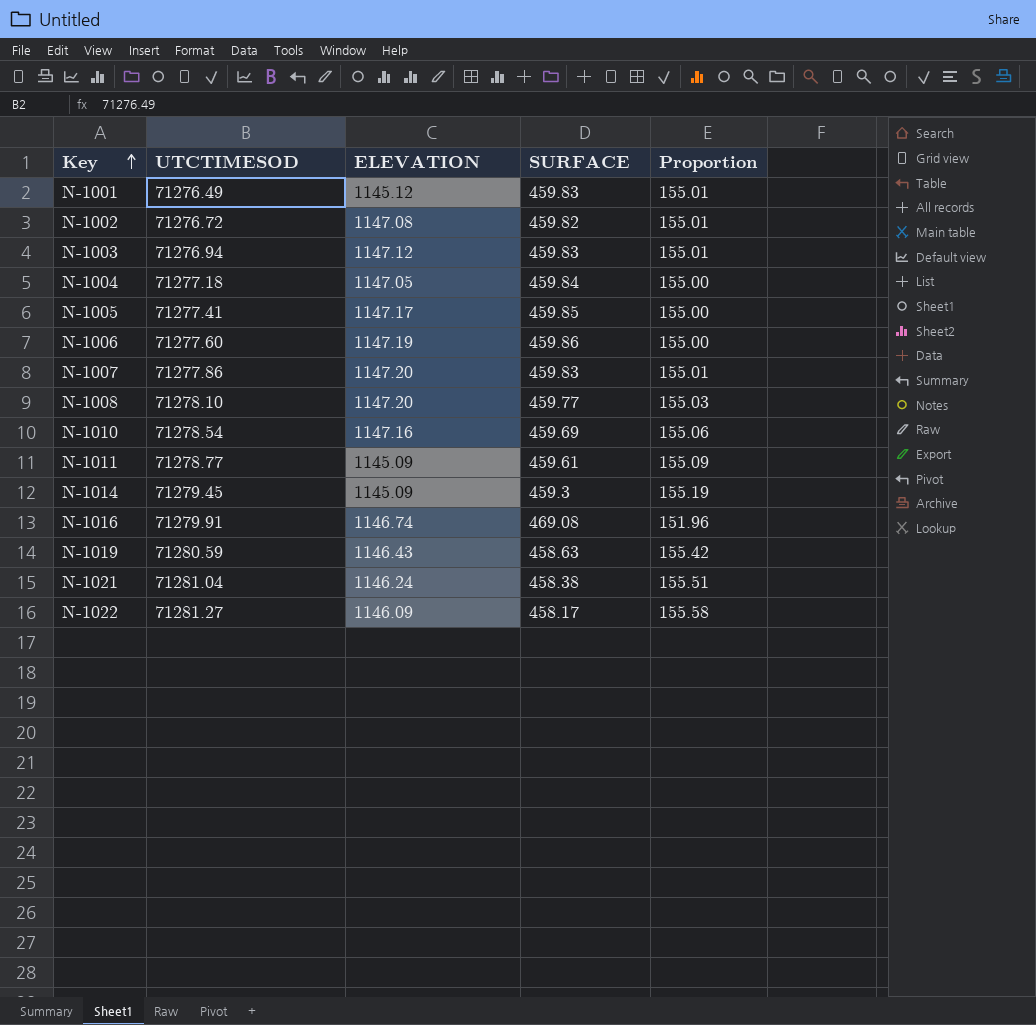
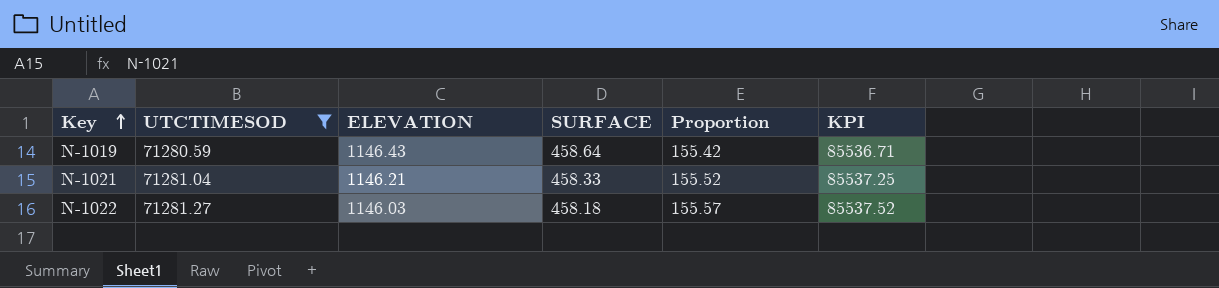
filter: none -> UTCTIMESOD >= 71280.59
column KPI | formula: none -> [UTCTIMESOD] * 1.2
N-1019 | SURFACE: 458.63 -> 458.64
N-1021 | ELEVATION: 1146.24 -> 1146.21
N-1021 | SURFACE: 458.38 -> 458.33
N-1021 | Proportion: 155.51 -> 155.52
N-1022 | ELEVATION: 1146.09 -> 1146.03
N-1022 | SURFACE: 458.17 -> 458.18
N-1022 | Proportion: 155.58 -> 155.57

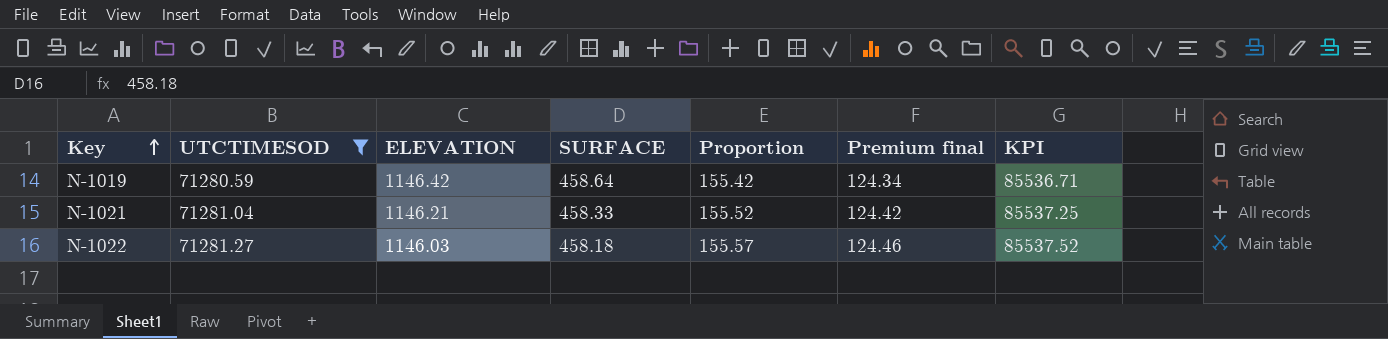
column Premium final | formula: none -> [Proportion] * 0.8
N-1019 | ELEVATION: 1146.43 -> 1146.42

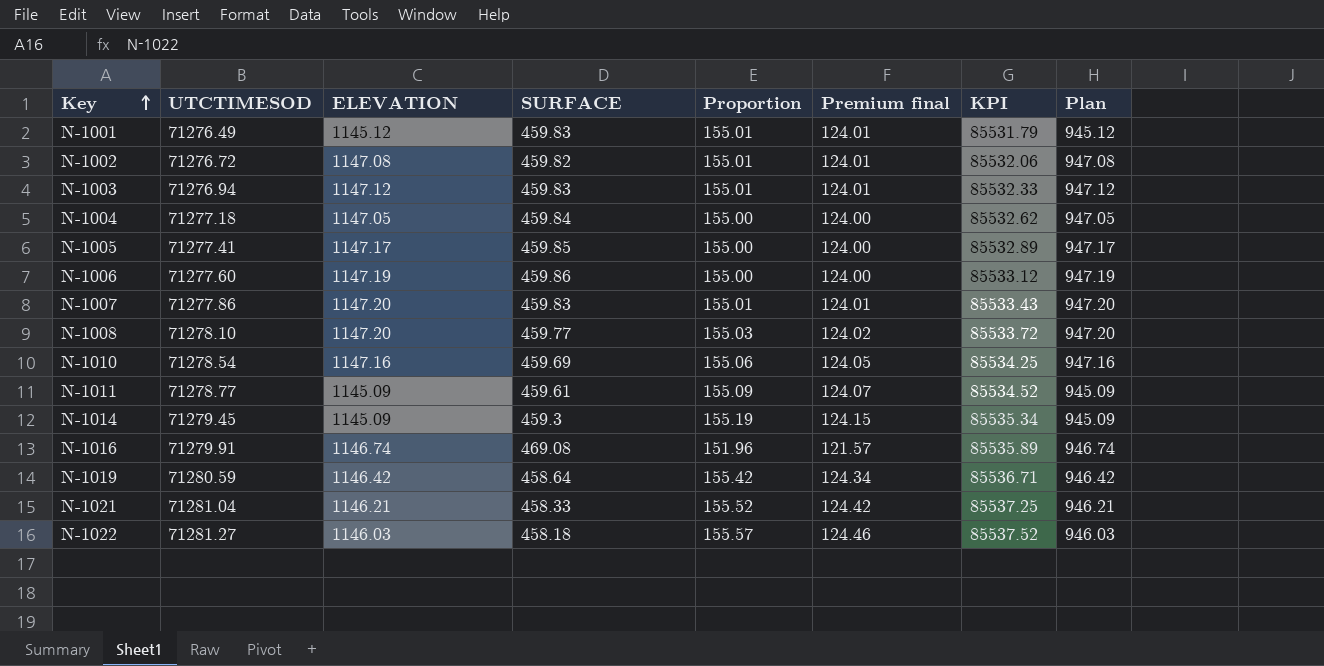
filter: UTCTIMESOD >= 71280.59 -> none
column Plan | formula: none -> [ELEVATION] - 200

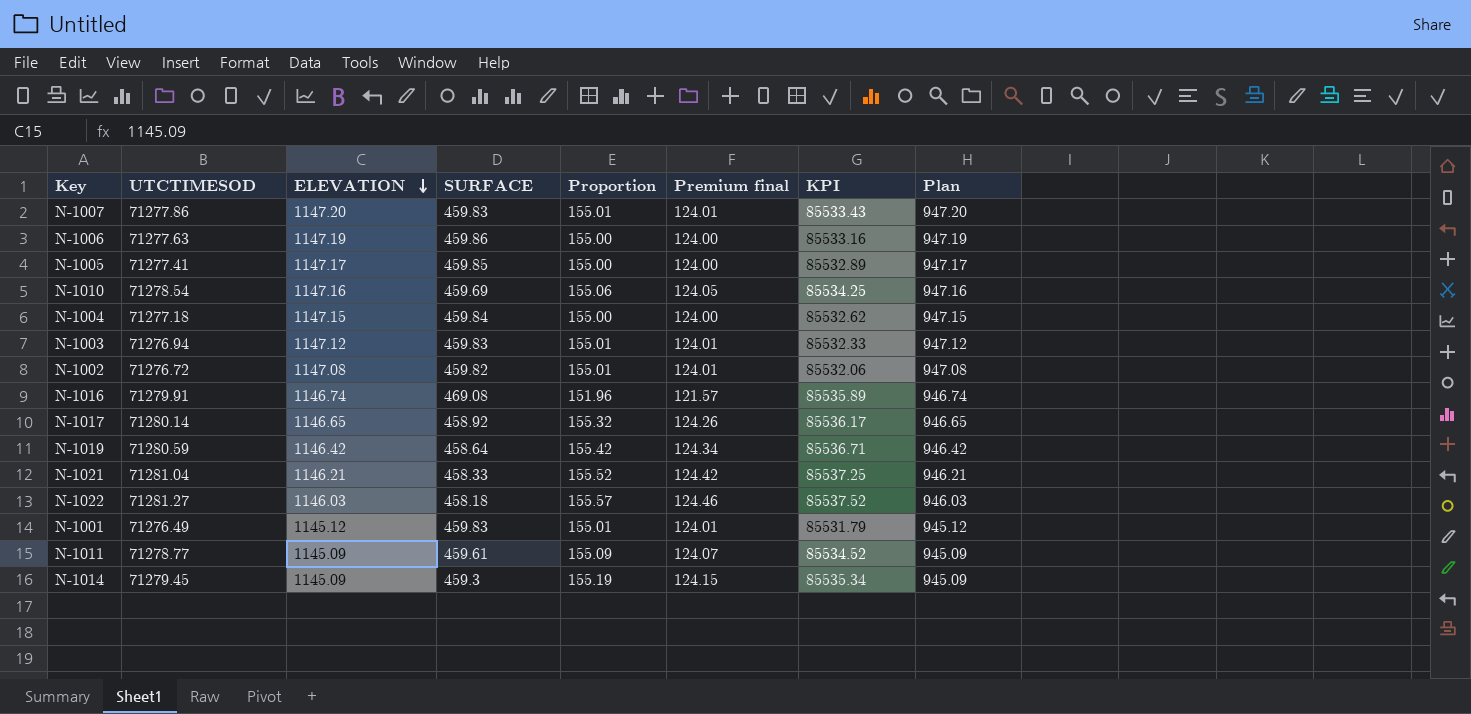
row order: Key ascending -> ELEVATION descending
row N-1008: 71278.10 | 1147.20 | 459.77 | 155.03 | 124.02 | 85533.72 | 947.20 -> none
N-1006 | UTCTIMESOD: 71277.60 -> 71277.63
N-1006 | KPI: 85533.12 -> 85533.16
N-1004 | ELEVATION: 1147.05 -> 1147.15
N-1004 | Plan: 947.05 -> 947.15
row N-1017: none -> 71280.14 | 1146.65 | 458.92 | 155.32 | 124.26 | 85536.17 | 946.65

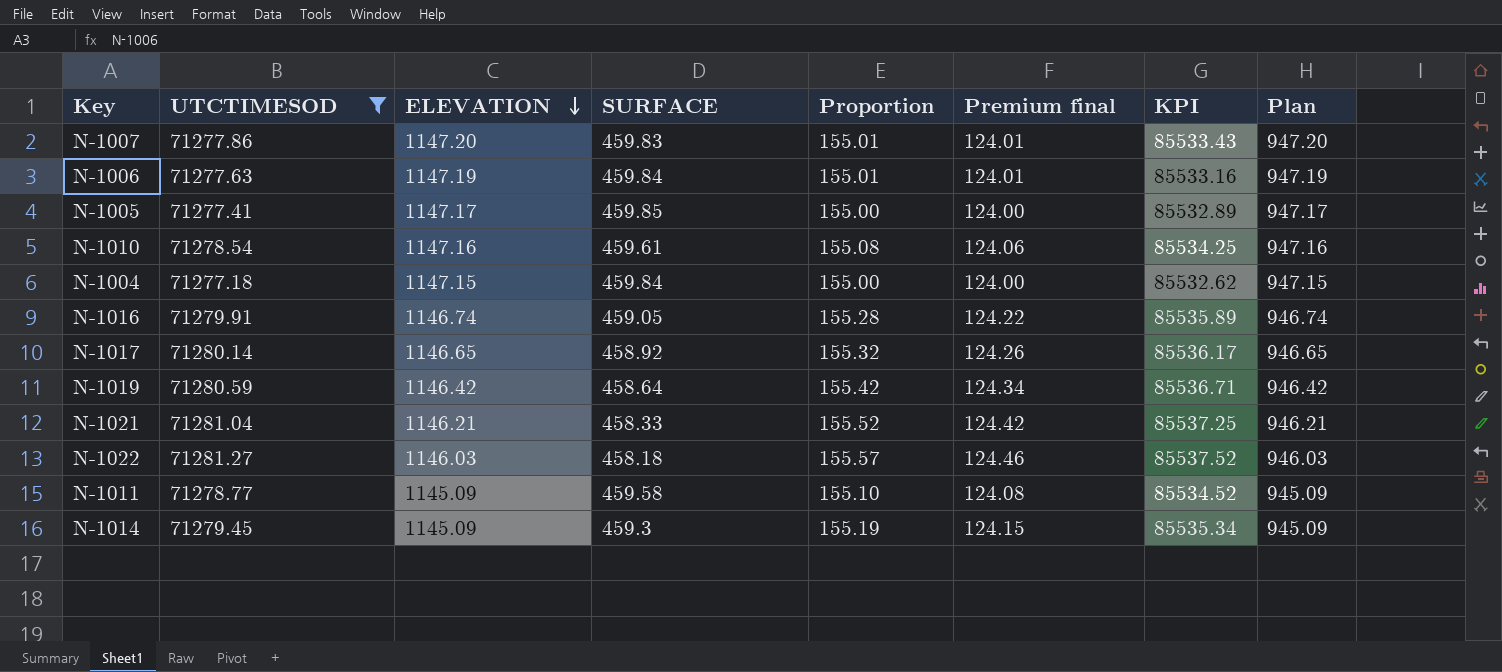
filter: none -> UTCTIMESOD >= 71277.18
N-1006 | SURFACE: 459.86 -> 459.84
N-1006 | Proportion: 155.00 -> 155.01
N-1006 | Premium final: 124.00 -> 124.01
N-1010 | SURFACE: 459.69 -> 459.61
N-1010 | Proportion: 155.06 -> 155.08
N-1010 | Premium final: 124.05 -> 124.06
N-1016 | SURFACE: 469.08 -> 459.05
N-1016 | Proportion: 151.96 -> 155.28
N-1016 | Premium final: 121.57 -> 124.22
N-1011 | SURFACE: 459.61 -> 459.58
N-1011 | Proportion: 155.09 -> 155.10
N-1011 | Premium final: 124.07 -> 124.08

